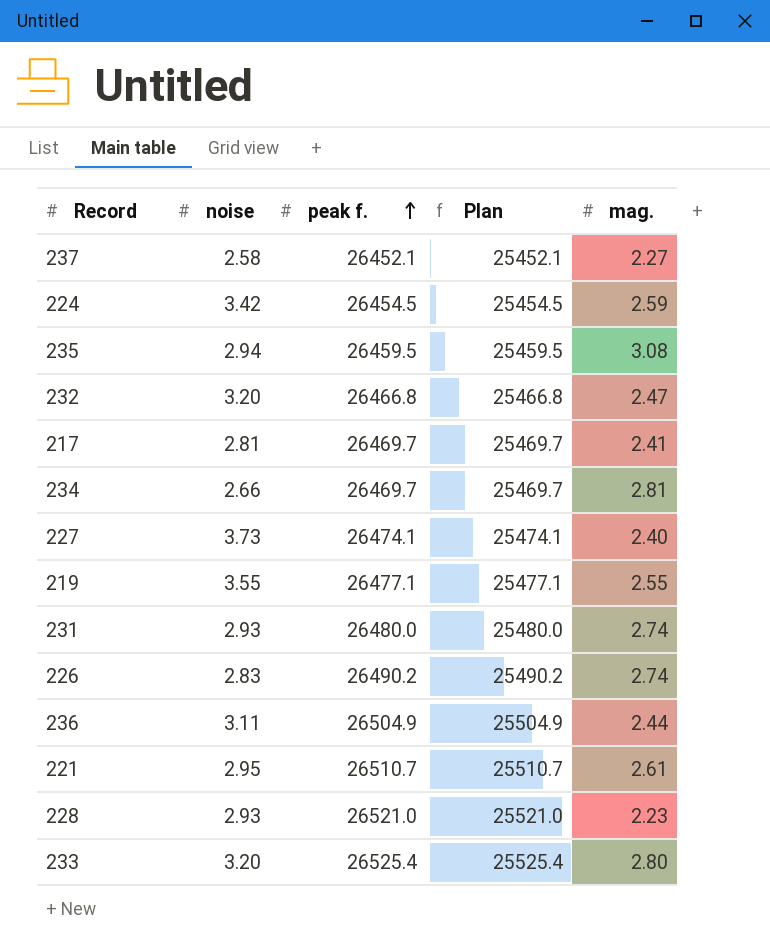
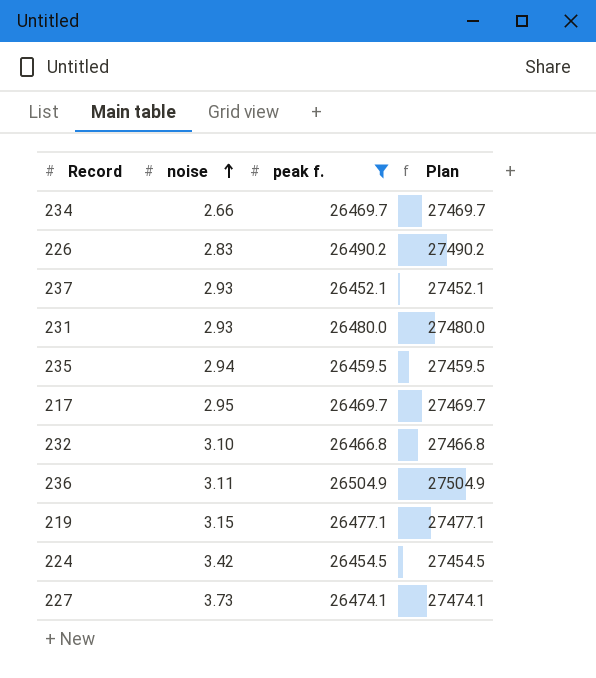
filter: none -> peak f. <= 26504.9
row order: peak f. ascending -> noise ascending
column mag. | position: 5 -> none
column Plan | formula: [peak f.] - 1000 -> [peak f.] + 1000
237 | noise: 2.58 -> 2.93
217 | noise: 2.81 -> 2.95
232 | noise: 3.20 -> 3.10
219 | noise: 3.55 -> 3.15

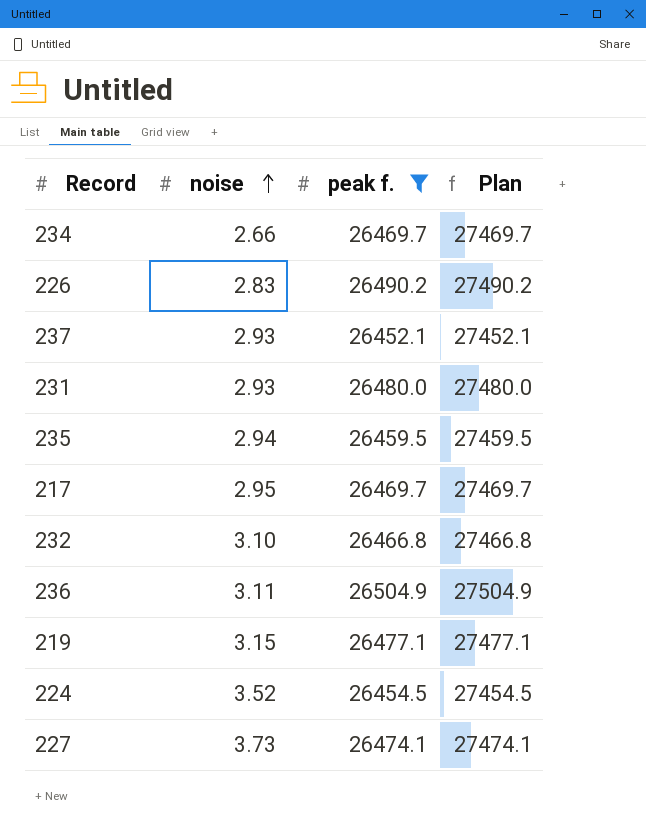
224 | noise: 3.42 -> 3.52

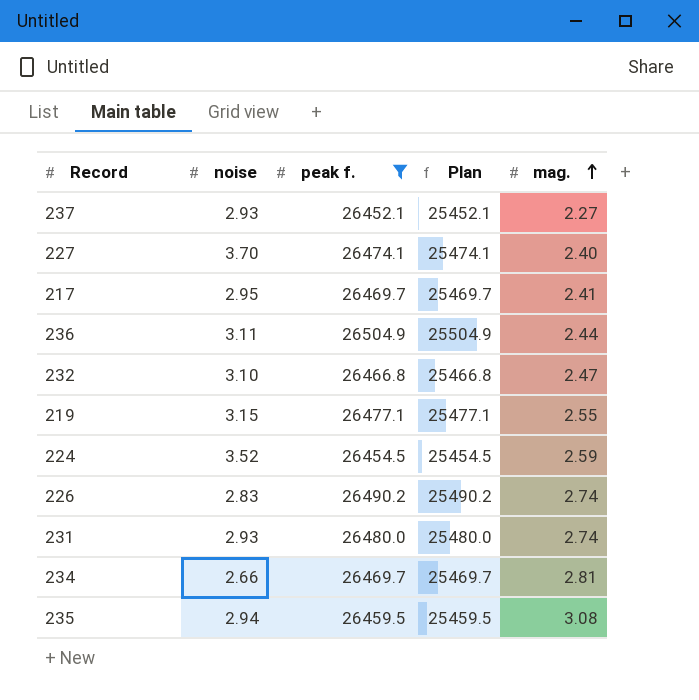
row order: noise ascending -> mag. ascending
column Plan | formula: [peak f.] + 1000 -> [peak f.] - 1000
column mag. | position: none -> 5
227 | noise: 3.73 -> 3.70

